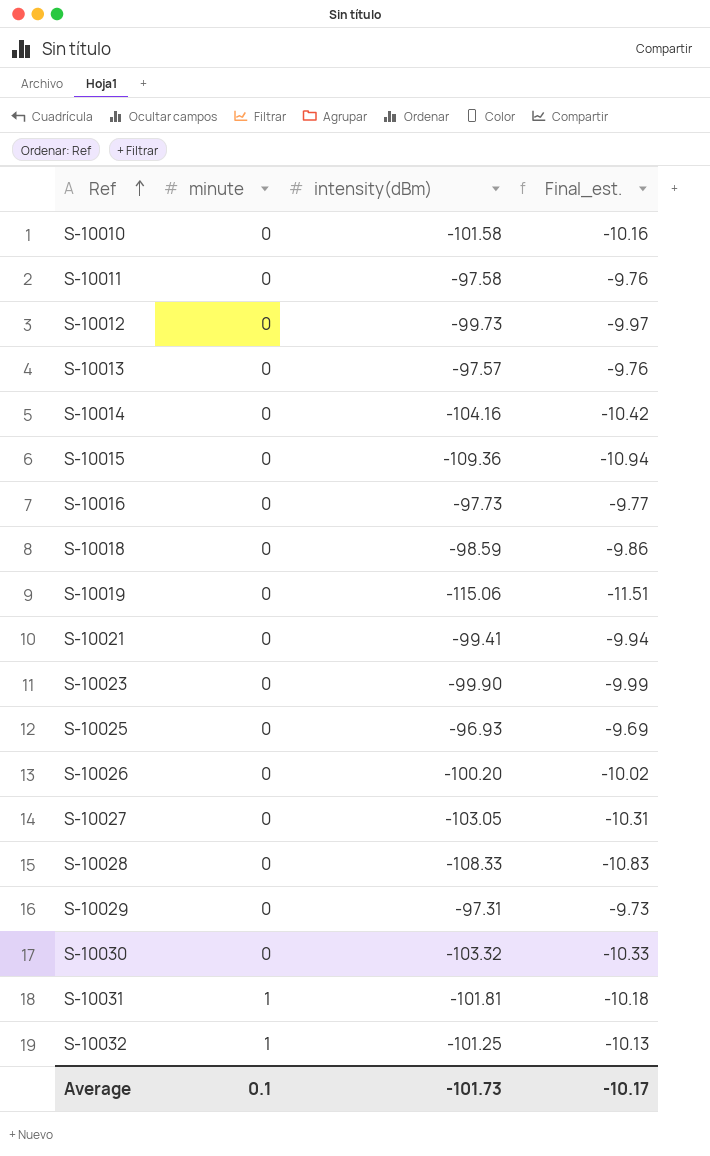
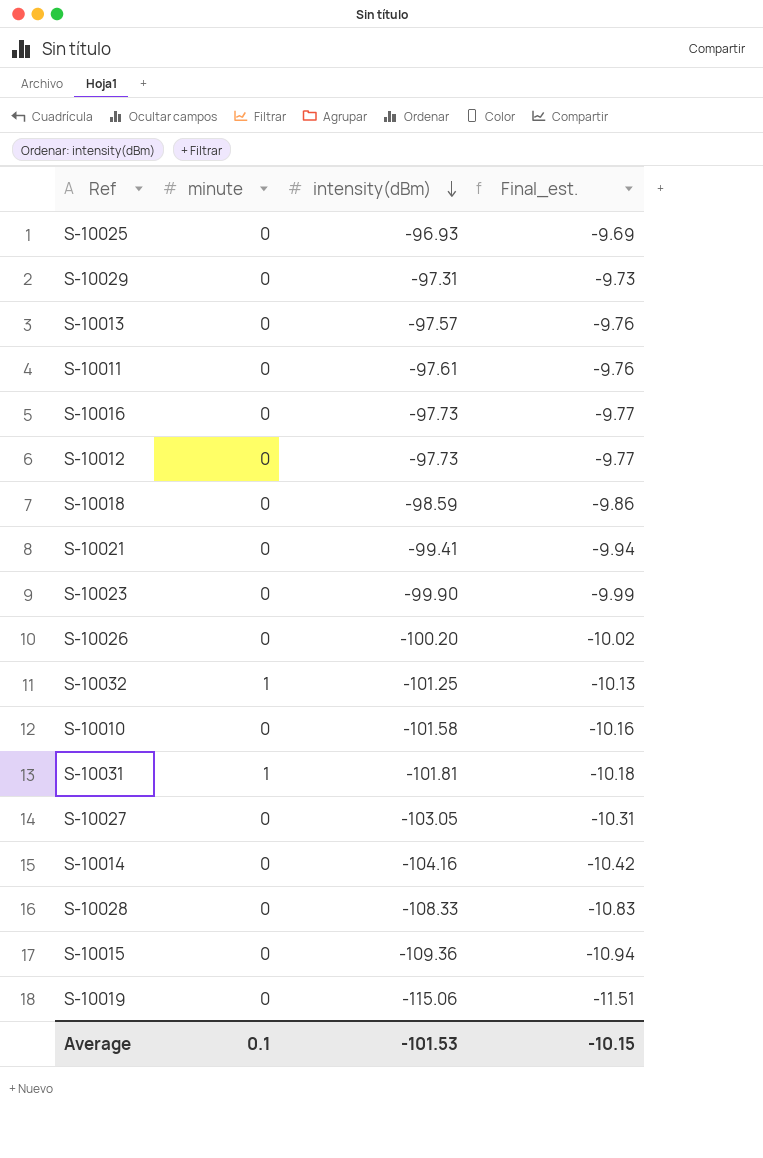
row order: Ref ascending -> intensity(dBm) descending
row S-10030: 0 | -103.32 | -10.33 -> none
S-10011 | intensity(dBm): -97.58 -> -97.61
S-10012 | intensity(dBm): -99.73 -> -97.73
S-10012 | Final_est.: -9.97 -> -9.77
Average | intensity(dBm): -101.73 -> -101.53
Average | Final_est.: -10.17 -> -10.15

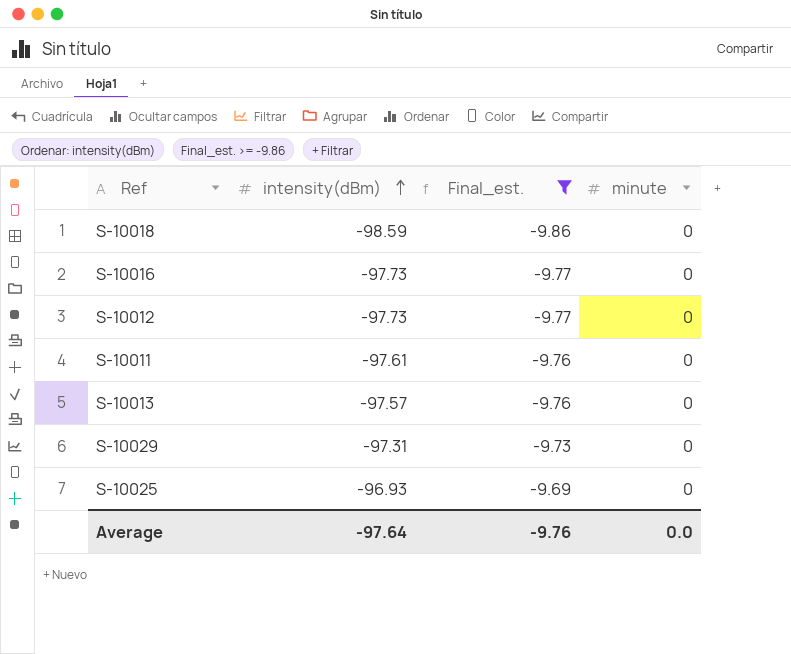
filter: none -> Final_est. >= -9.86
row order: intensity(dBm) descending -> intensity(dBm) ascending
column minute | position: 2 -> 4
Average | intensity(dBm): -101.53 -> -97.64
Average | Final_est.: -10.15 -> -9.76
Average | minute: 0.1 -> 0.0

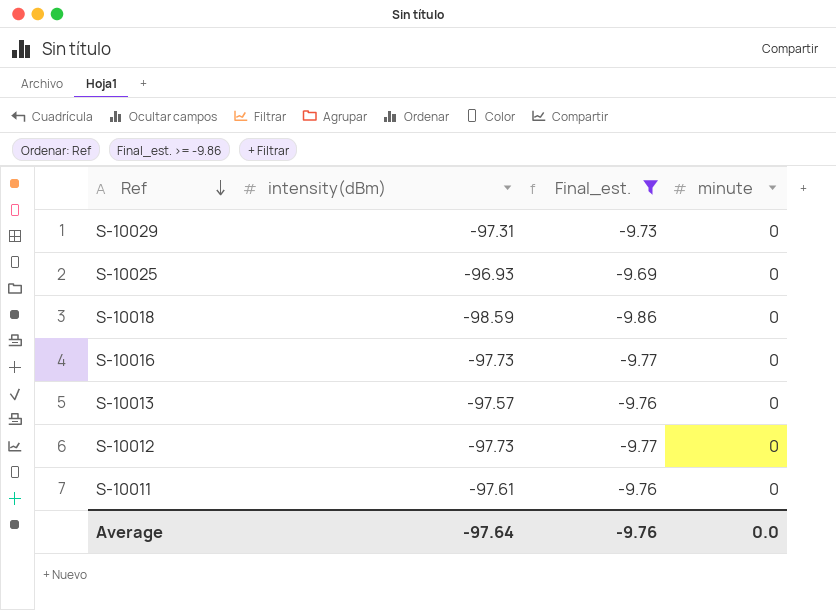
row order: intensity(dBm) ascending -> Ref descending

